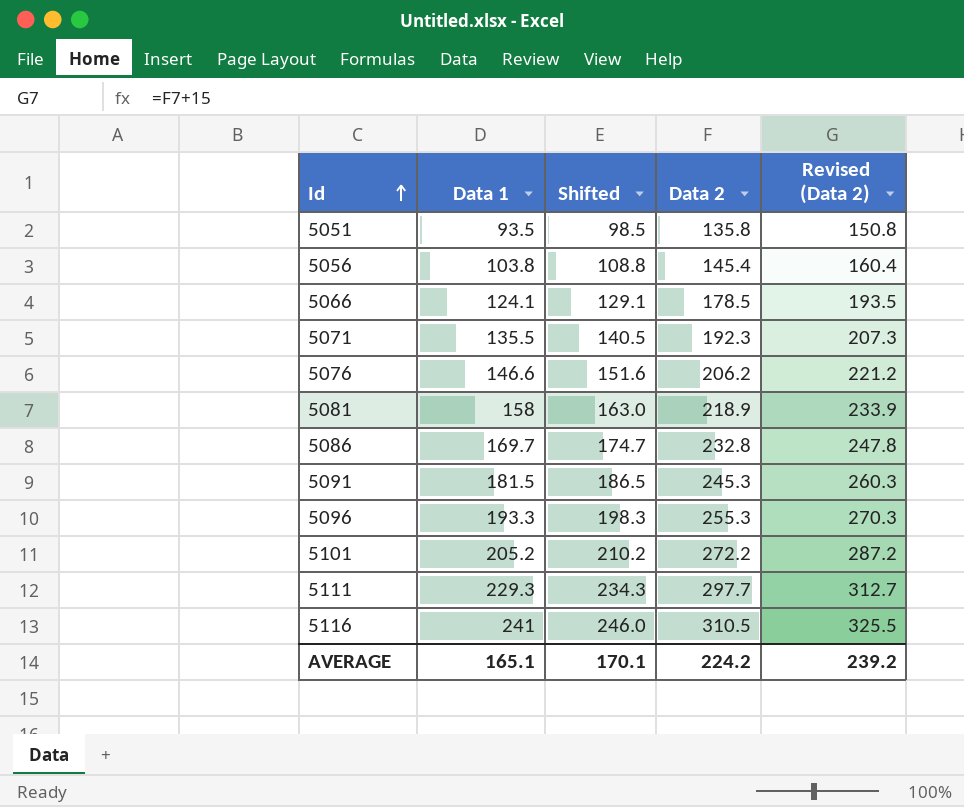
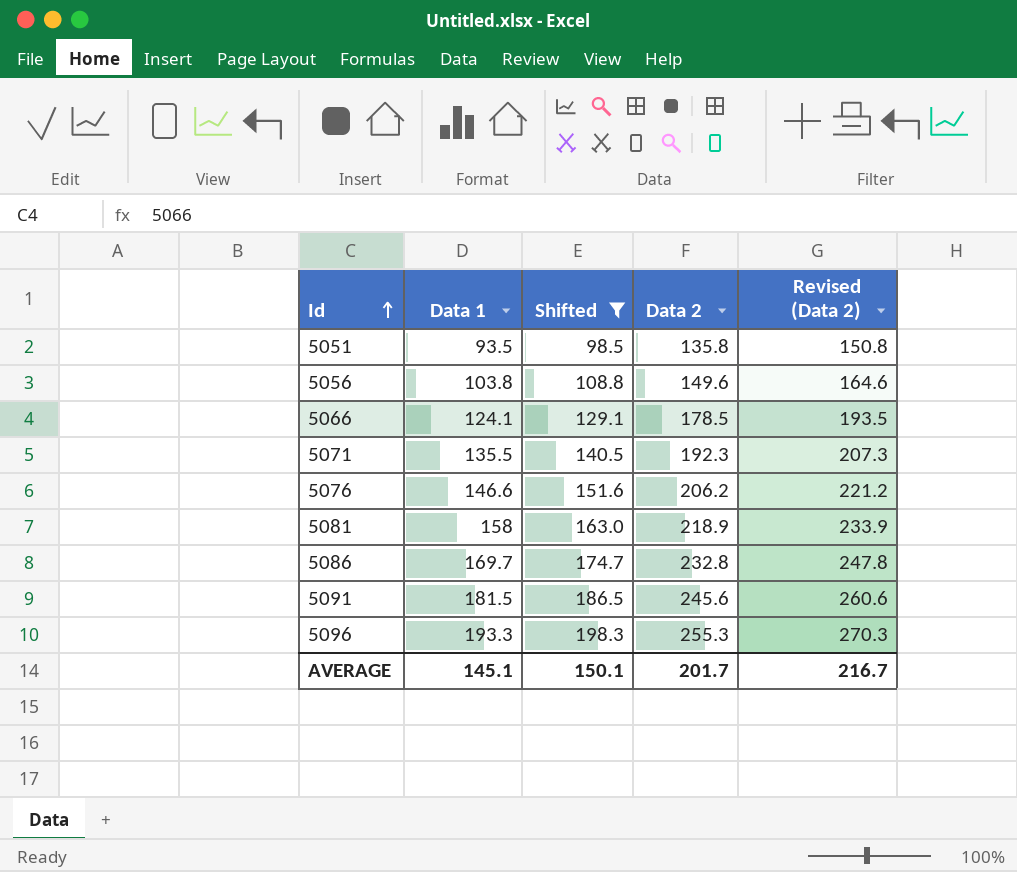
filter: none -> Shifted <= 198.3
5056 | Data 2: 145.4 -> 149.6
5056 | Revised (Data 2): 160.4 -> 164.6
5091 | Data 2: 245.3 -> 245.6
5091 | Revised (Data 2): 260.3 -> 260.6
AVERAGE | Data 1: 165.1 -> 145.1
AVERAGE | Shifted: 170.1 -> 150.1
AVERAGE | Data 2: 224.2 -> 201.7
AVERAGE | Revised (Data 2): 239.2 -> 216.7

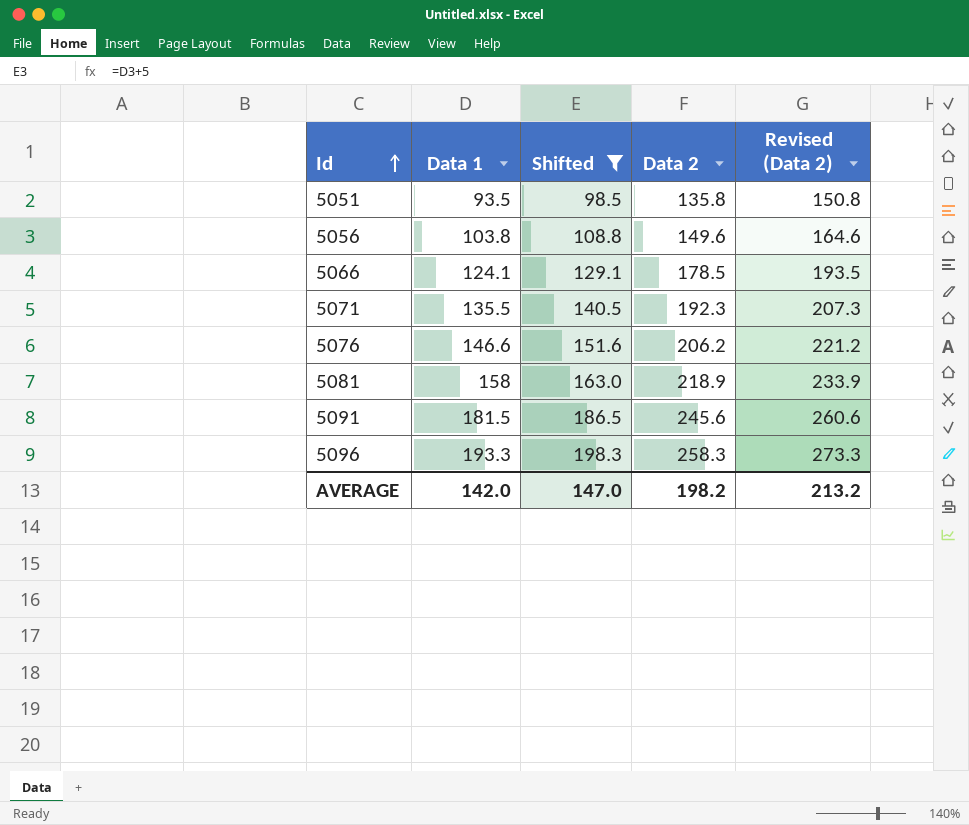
row 5086: 169.7 | 174.7 | 232.8 | 247.8 -> none
5096 | Data 2: 255.3 -> 258.3
5096 | Revised (Data 2): 270.3 -> 273.3
AVERAGE | Data 1: 145.1 -> 142.0
AVERAGE | Shifted: 150.1 -> 147.0
AVERAGE | Data 2: 201.7 -> 198.2
AVERAGE | Revised (Data 2): 216.7 -> 213.2

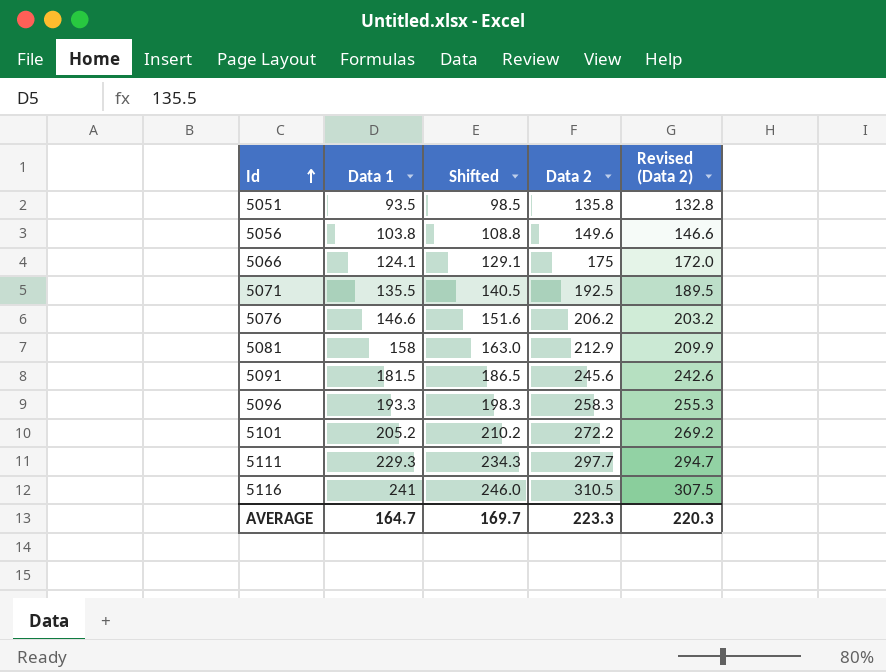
filter: Shifted <= 198.3 -> none
column Revised (Data 2) | formula: [Data 2] + 15 -> [Data 2] - 3
5066 | Data 2: 178.5 -> 175
5071 | Data 2: 192.3 -> 192.5
5081 | Data 2: 218.9 -> 212.9
AVERAGE | Data 1: 142.0 -> 164.7
AVERAGE | Shifted: 147.0 -> 169.7
AVERAGE | Data 2: 198.2 -> 223.3
AVERAGE | Revised (Data 2): 213.2 -> 220.3

